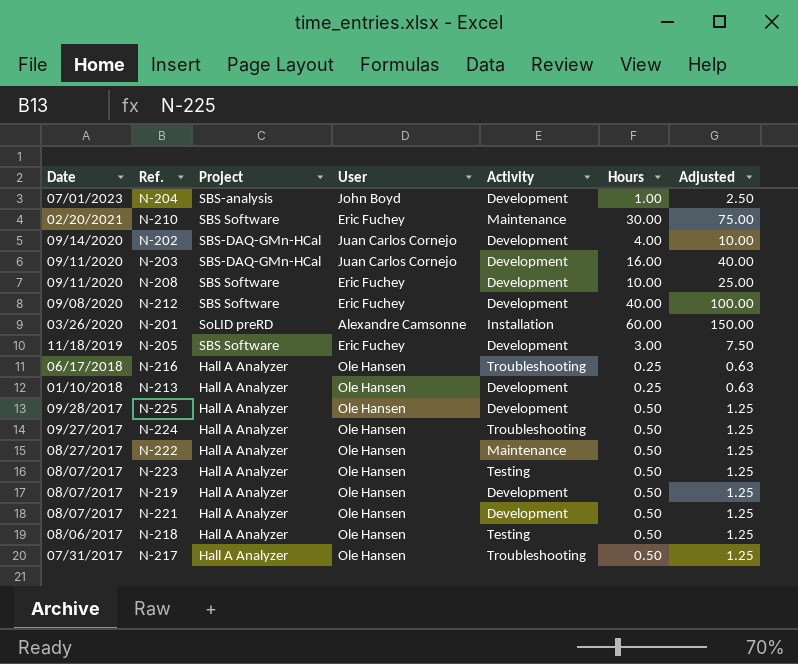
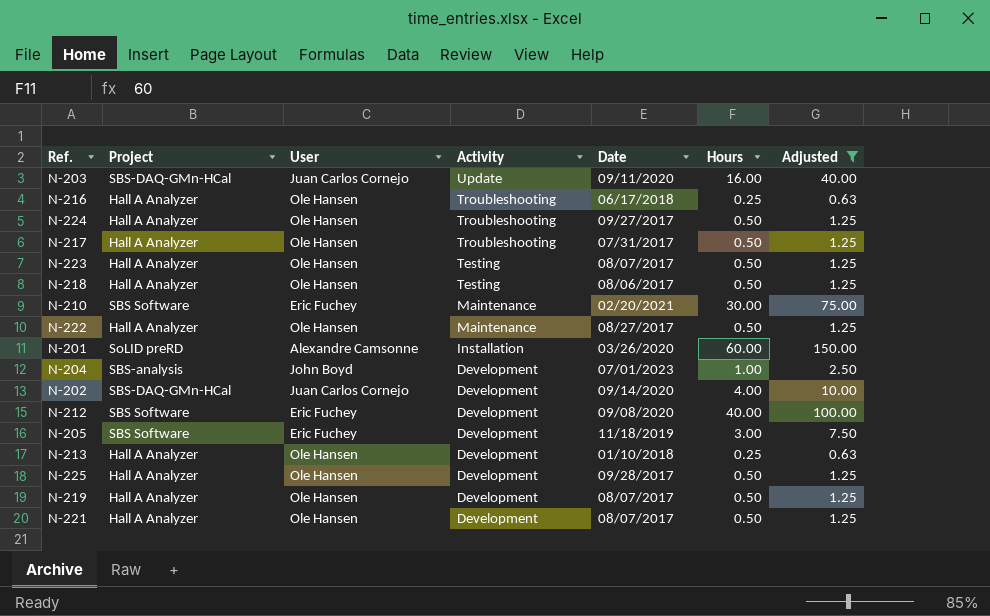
filter: none -> Adjusted != 25.00
row order: Date descending -> Activity descending
column Date | position: 1 -> 5
N-203 | Activity: Development -> Update

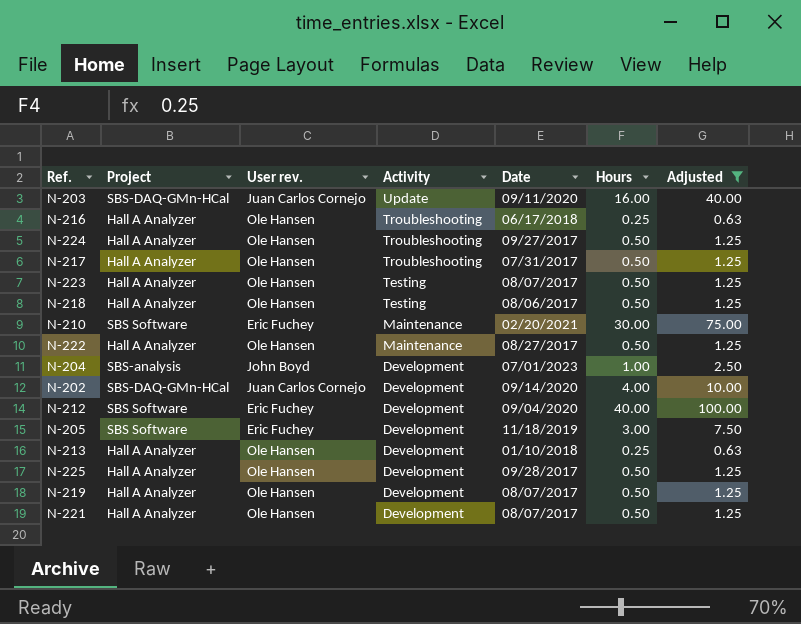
column name: User -> User rev.
row N-201: SoLID preRD | Alexandre Camsonne | Installation | 03/26/2020 | 60.00 | 150.00 -> none
N-212 | Date: 09/08/2020 -> 09/04/2020

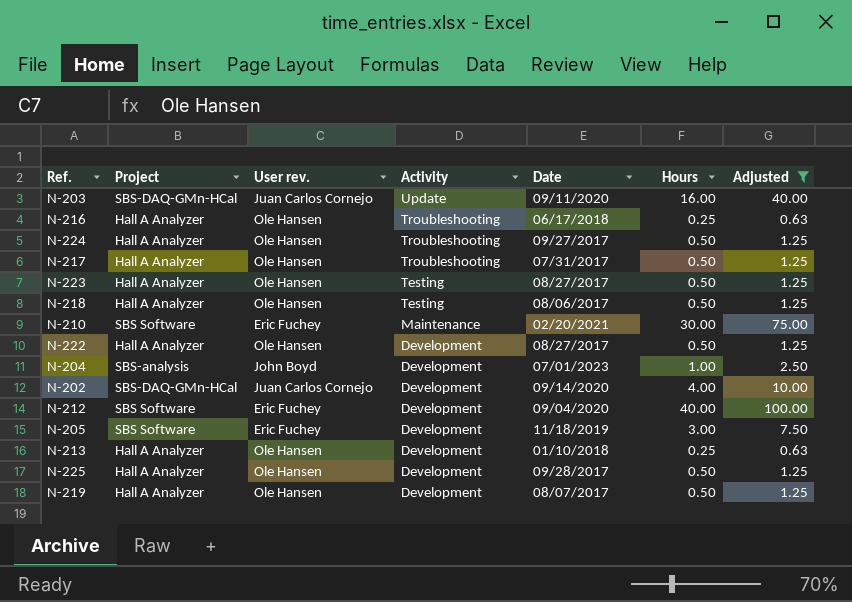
row N-221: Hall A Analyzer | Ole Hansen | Development | 08/07/2017 | 0.50 | 1.25 -> none
N-223 | Date: 08/07/2017 -> 08/27/2017
N-222 | Activity: Maintenance -> Development

